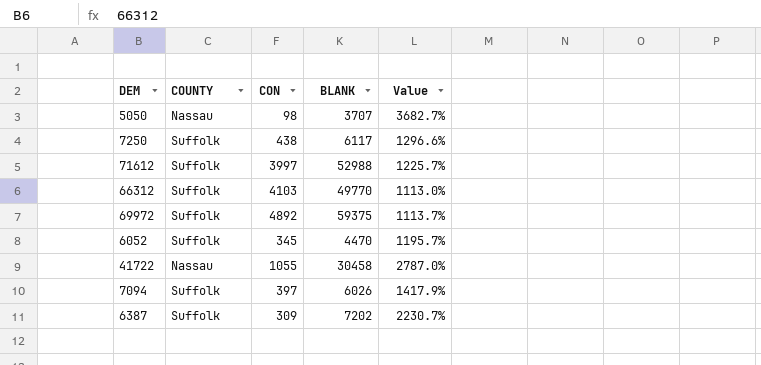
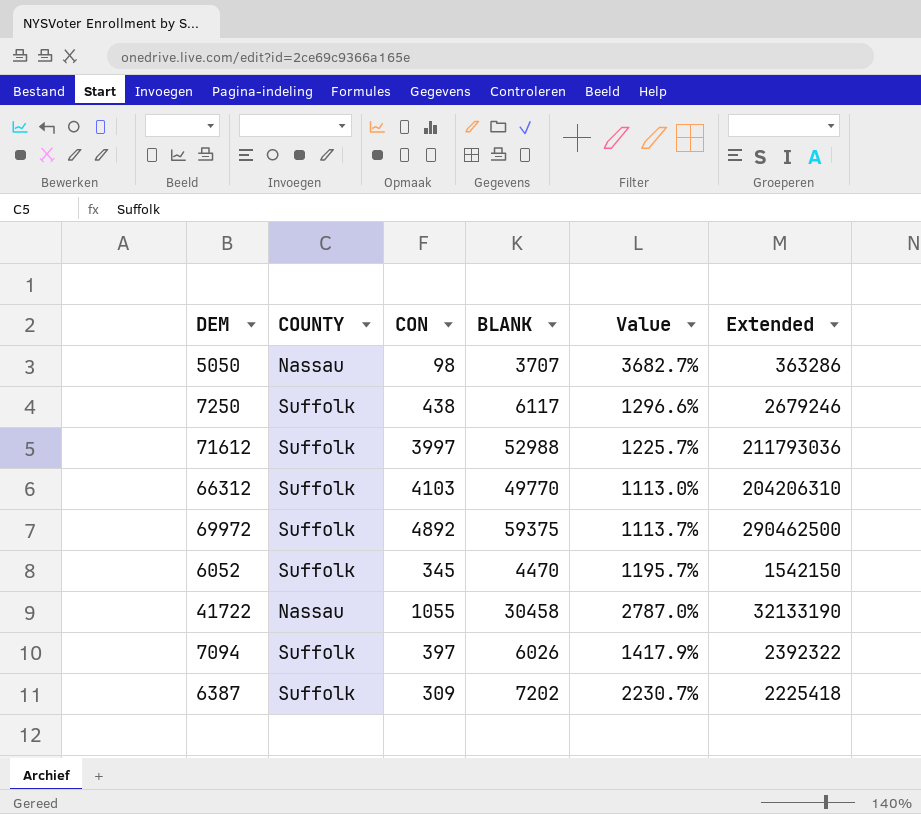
column Extended | formula: none -> [CON] * [BLANK]

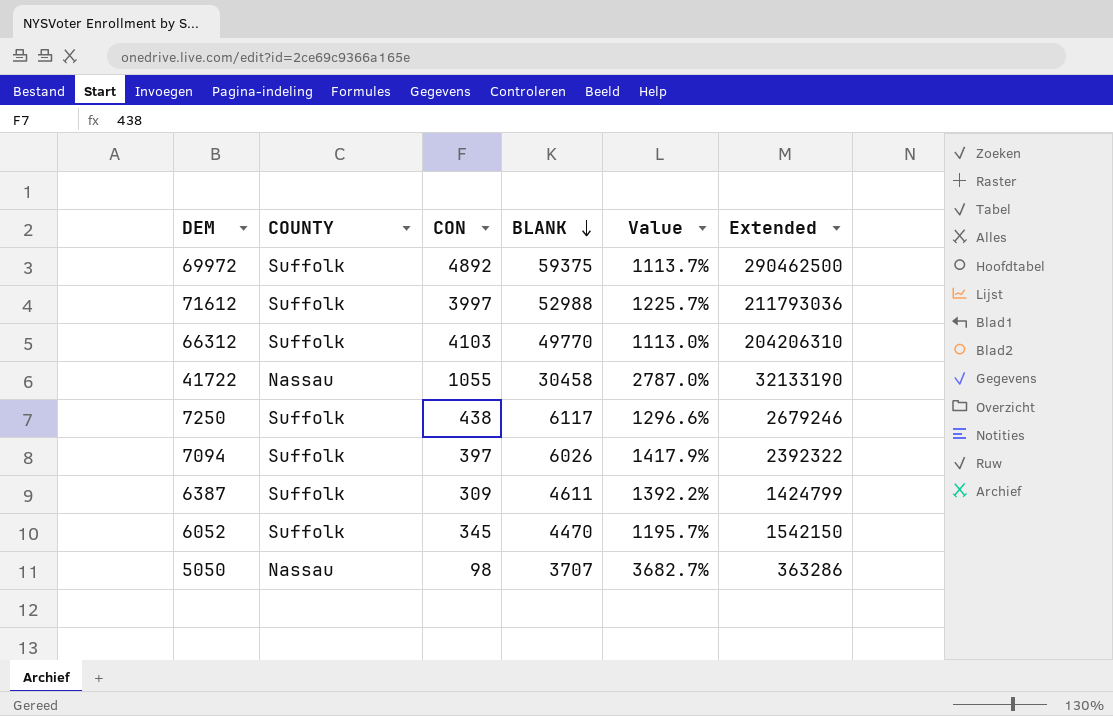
row order: none -> BLANK descending
6387 | BLANK: 7202 -> 4611
6387 | Value: 2230.7% -> 1392.2%
6387 | Extended: 2225418 -> 1424799

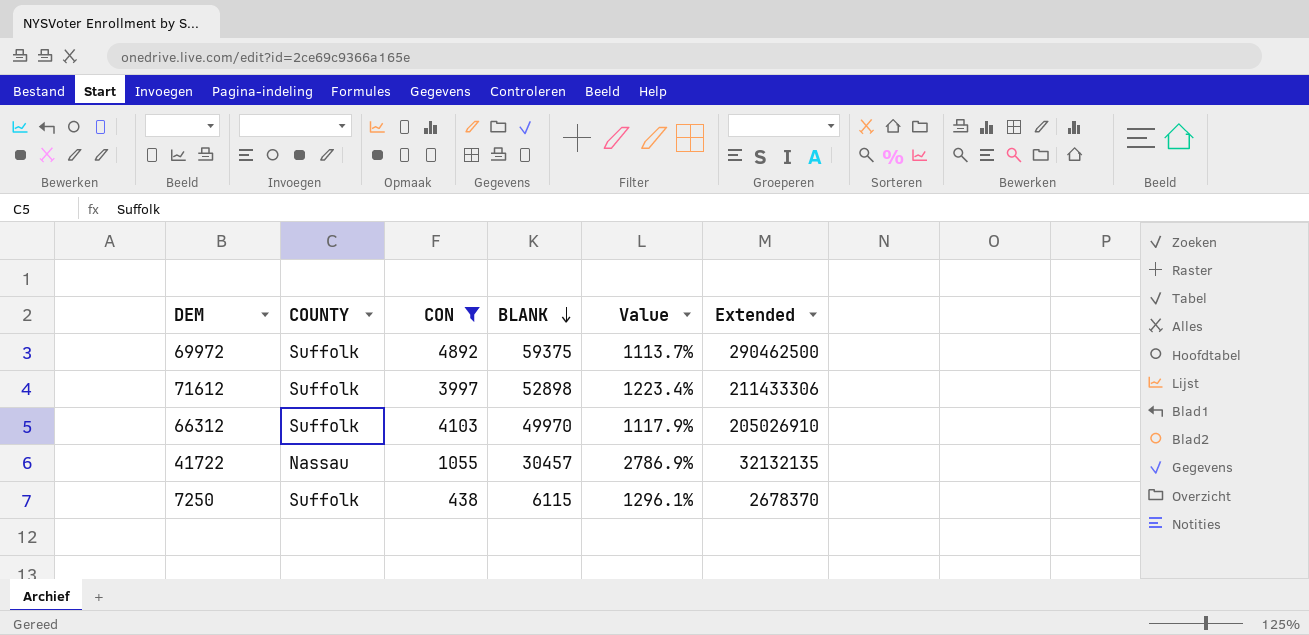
filter: none -> CON >= 438
71612 | BLANK: 52988 -> 52898
71612 | Value: 1225.7% -> 1223.4%
71612 | Extended: 211793036 -> 211433306
66312 | BLANK: 49770 -> 49970
66312 | Value: 1113.0% -> 1117.9%
66312 | Extended: 204206310 -> 205026910
41722 | BLANK: 30458 -> 30457
41722 | Value: 2787.0% -> 2786.9%
41722 | Extended: 32133190 -> 32132135
7250 | BLANK: 6117 -> 6115
7250 | Value: 1296.6% -> 1296.1%
7250 | Extended: 2679246 -> 2678370

